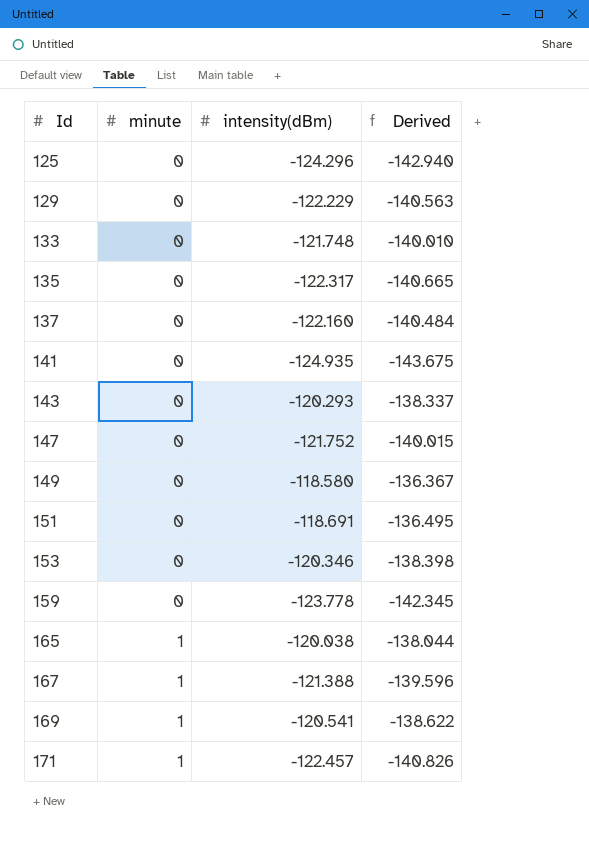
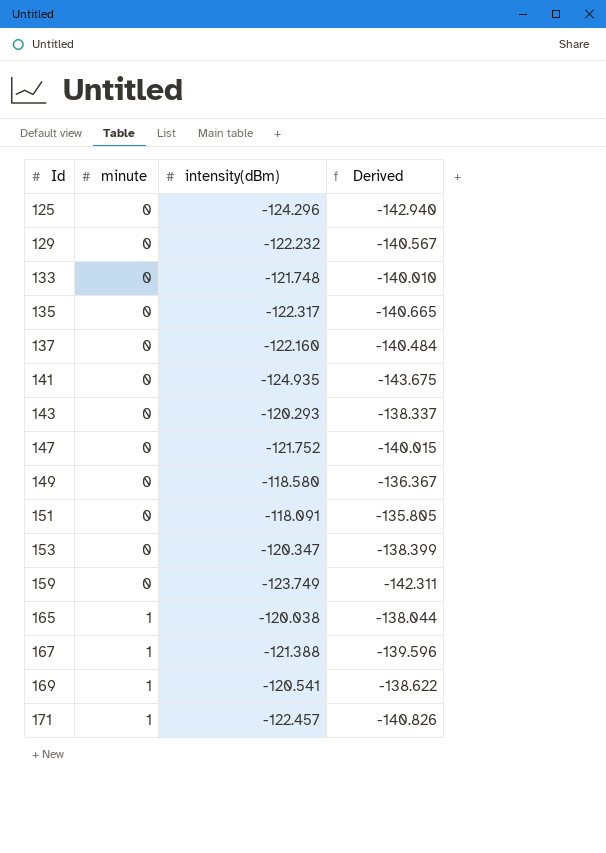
129 | intensity(dBm): -122.229 -> -122.232
129 | Derived: -140.563 -> -140.567
151 | intensity(dBm): -118.691 -> -118.091
151 | Derived: -136.495 -> -135.805
153 | intensity(dBm): -120.346 -> -120.347
153 | Derived: -138.398 -> -138.399
159 | intensity(dBm): -123.778 -> -123.749
159 | Derived: -142.345 -> -142.311

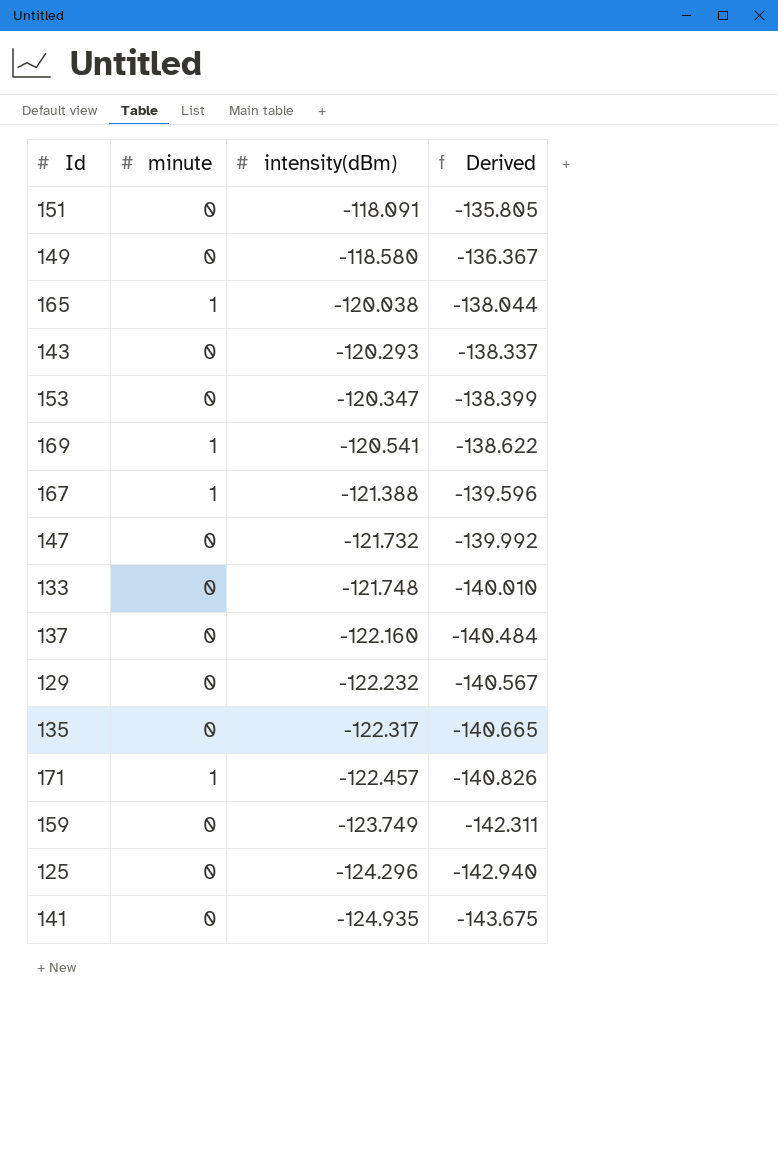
row order: Id ascending -> intensity(dBm) descending
147 | intensity(dBm): -121.752 -> -121.732
147 | Derived: -140.015 -> -139.992

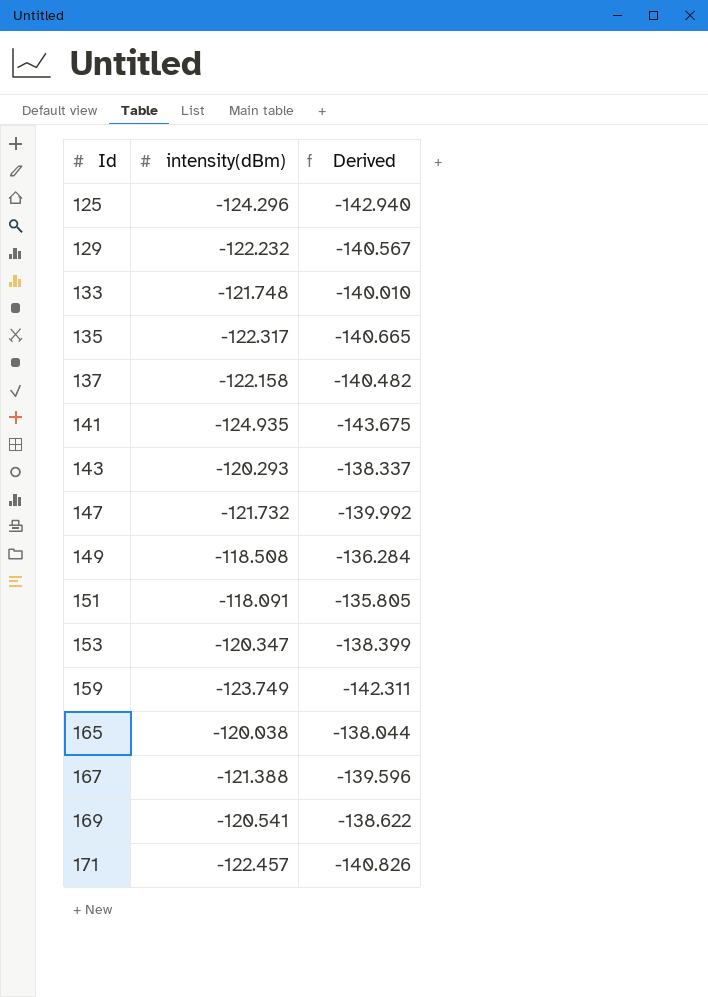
row order: intensity(dBm) descending -> Id ascending
column minute | position: 2 -> none
137 | intensity(dBm): -122.160 -> -122.158
137 | Derived: -140.484 -> -140.482
149 | intensity(dBm): -118.580 -> -118.508
149 | Derived: -136.367 -> -136.284

